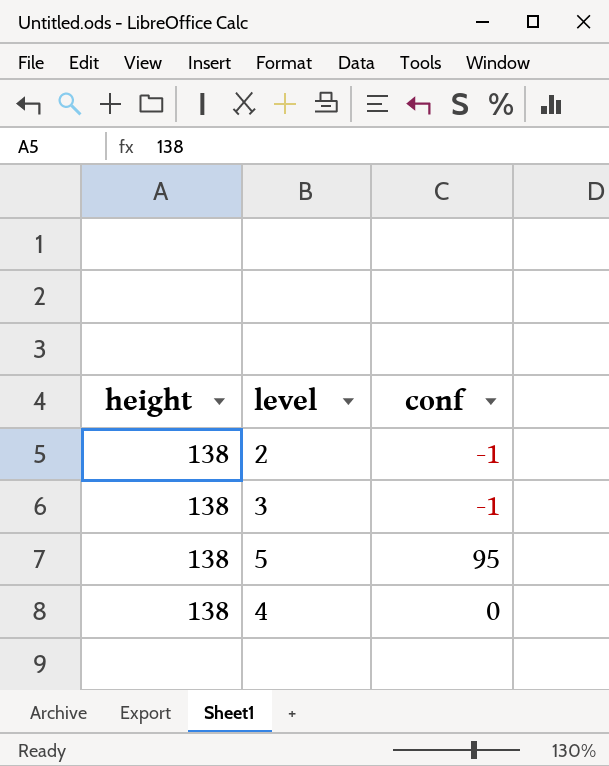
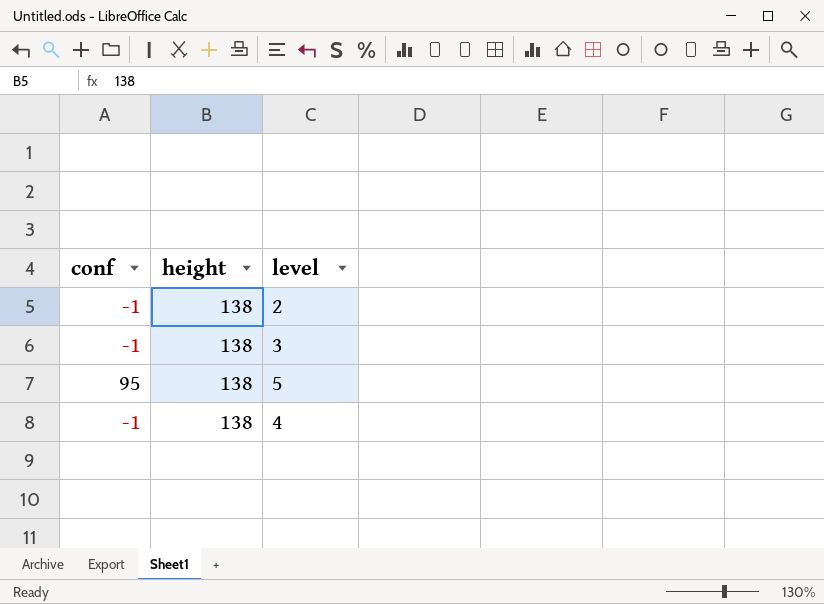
column conf | position: 3 -> 1
4 | conf: 0 -> -1

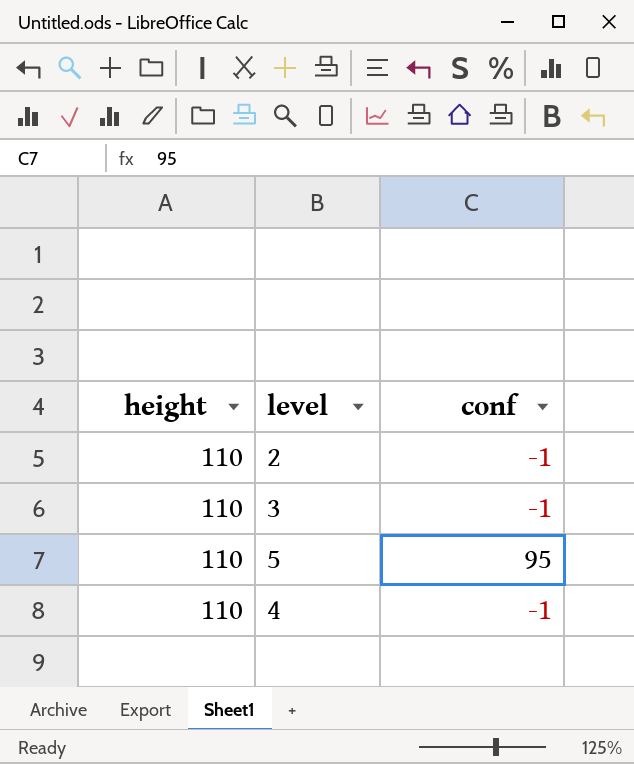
column conf | position: 1 -> 3
2 | height: 138 -> 110
3 | height: 138 -> 110
5 | height: 138 -> 110
4 | height: 138 -> 110

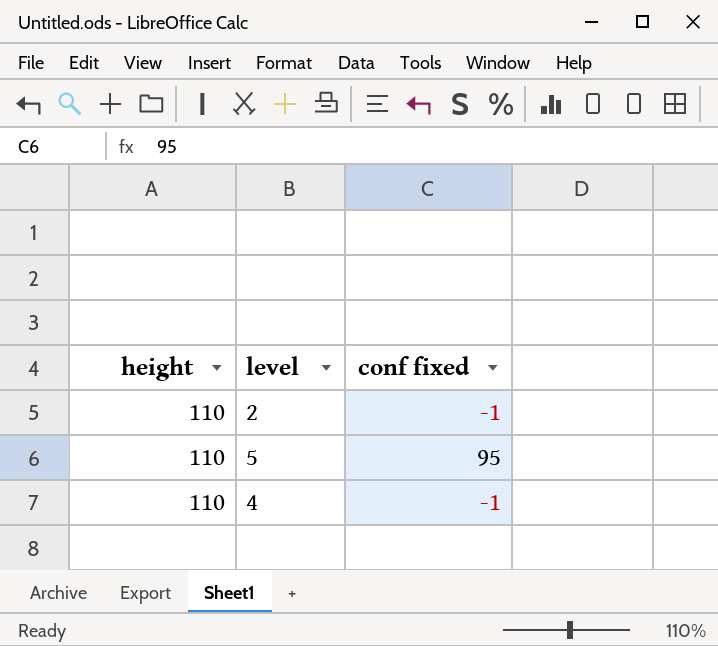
column name: conf -> conf fixed
row 3: 110 | -1 -> none

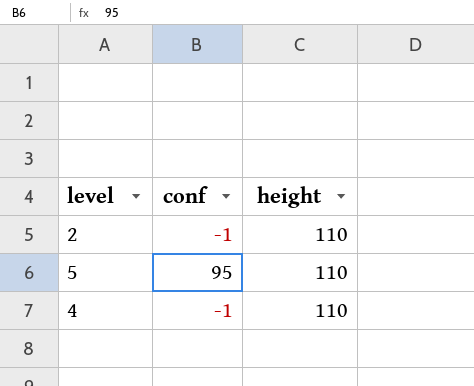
column name: conf fixed -> conf
column height | position: 1 -> 3

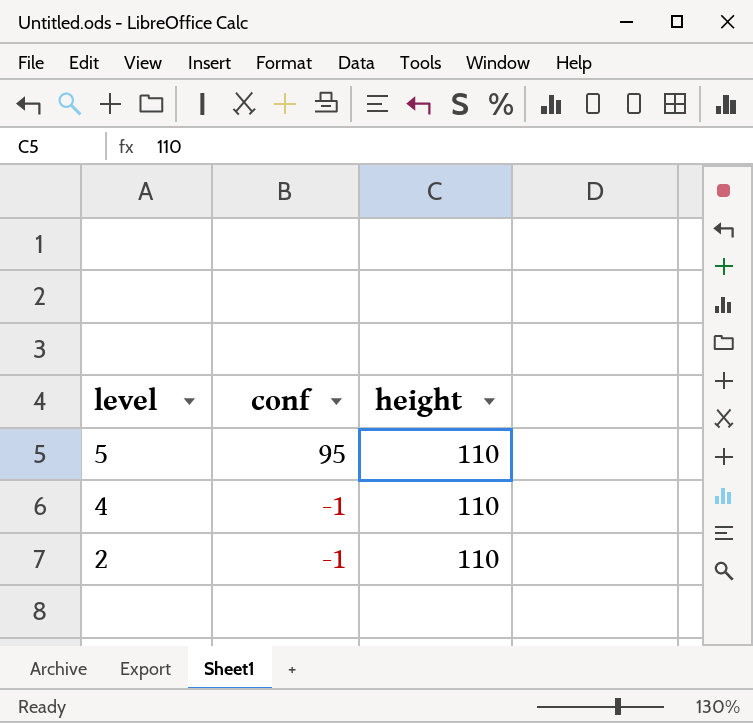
row order: none -> level descending

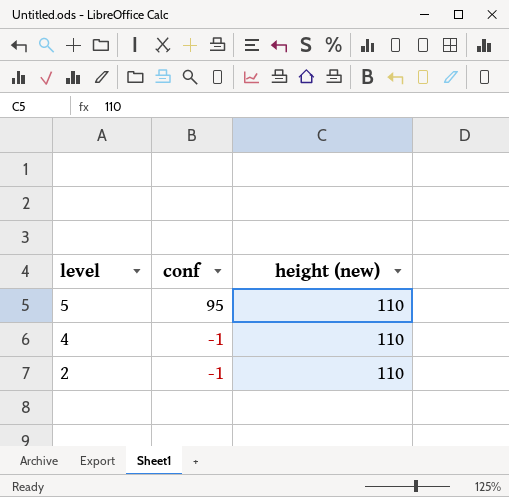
column name: height -> height (new)

